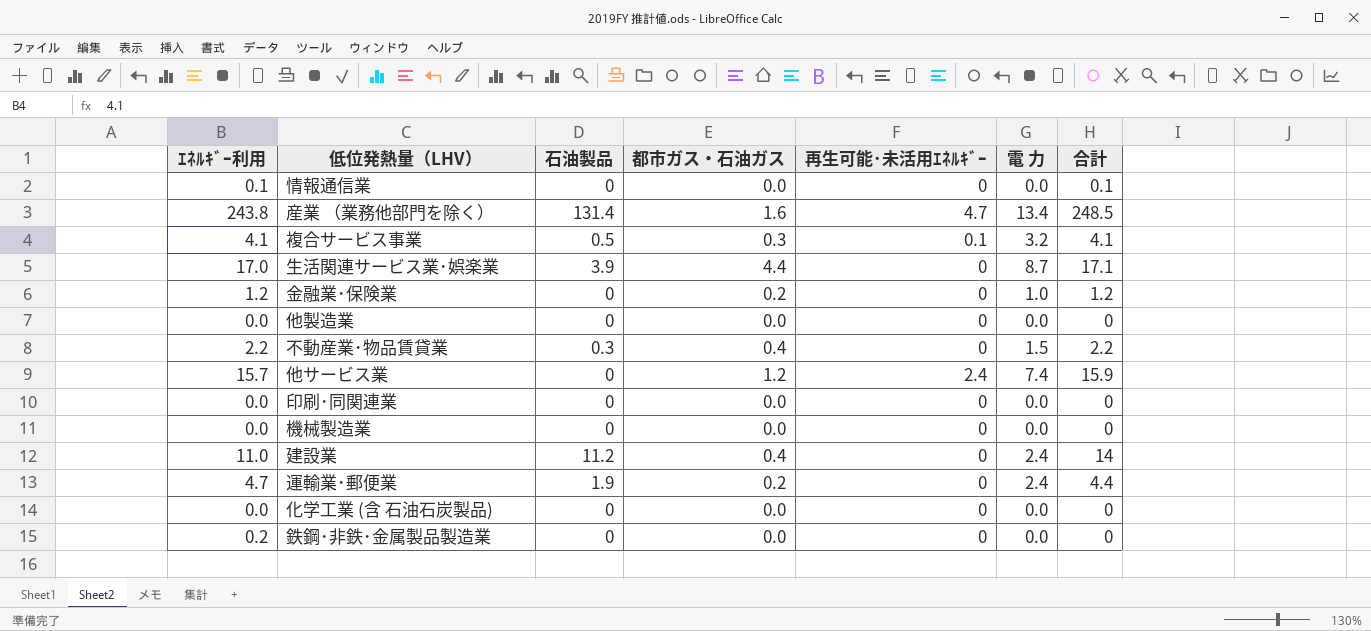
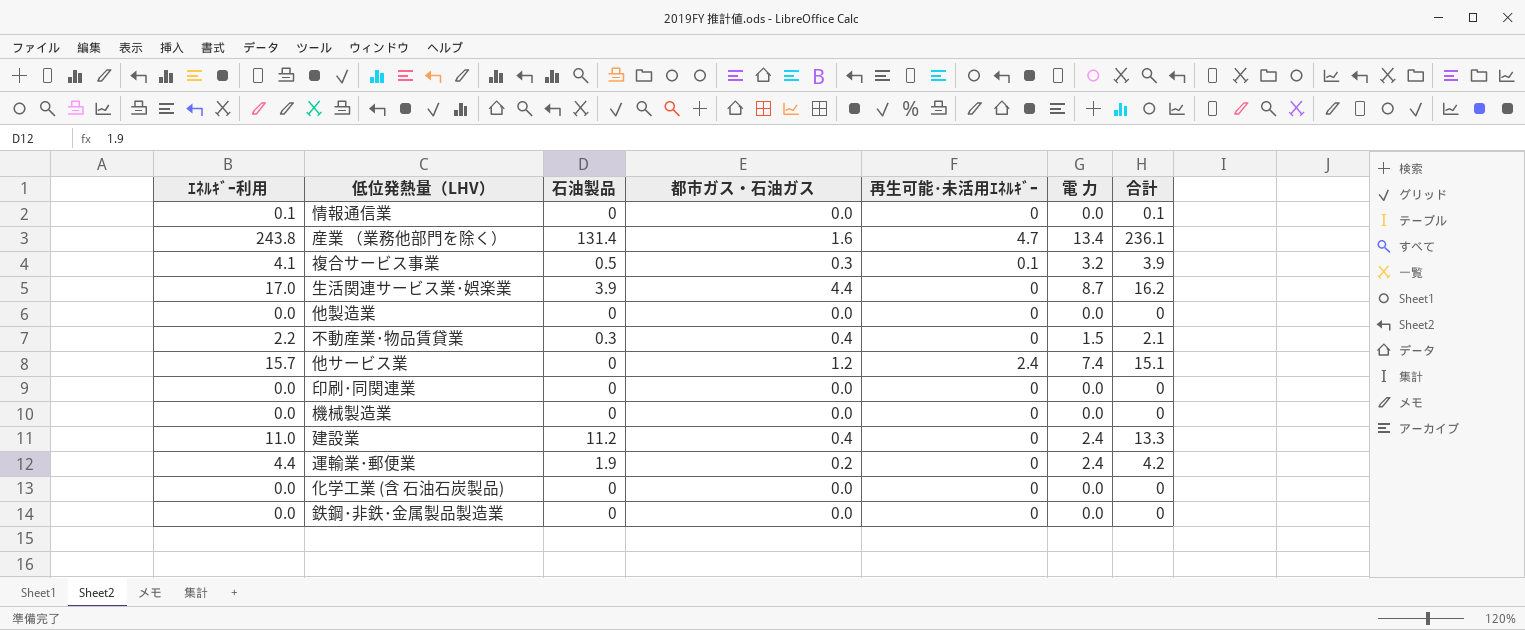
row 金融業･保険業: 1.2 | 0 | 0.2 | 0 | 1.0 | 1.2 -> none
産業 （業務他部門を除く） | 合計: 248.5 -> 236.1
複合サービス事業 | 合計: 4.1 -> 3.9
生活関連サービス業･娯楽業 | 合計: 17.1 -> 16.2
不動産業･物品賃貸業 | 合計: 2.2 -> 2.1
他サービス業 | 合計: 15.9 -> 15.1
建設業 | 合計: 14 -> 13.3
運輸業･郵便業 | ｴﾈﾙｷﾞｰ利用: 4.7 -> 4.4
運輸業･郵便業 | 合計: 4.4 -> 4.2
鉄鋼･非鉄･金属製品製造業 | ｴﾈﾙｷﾞｰ利用: 0.2 -> 0.0

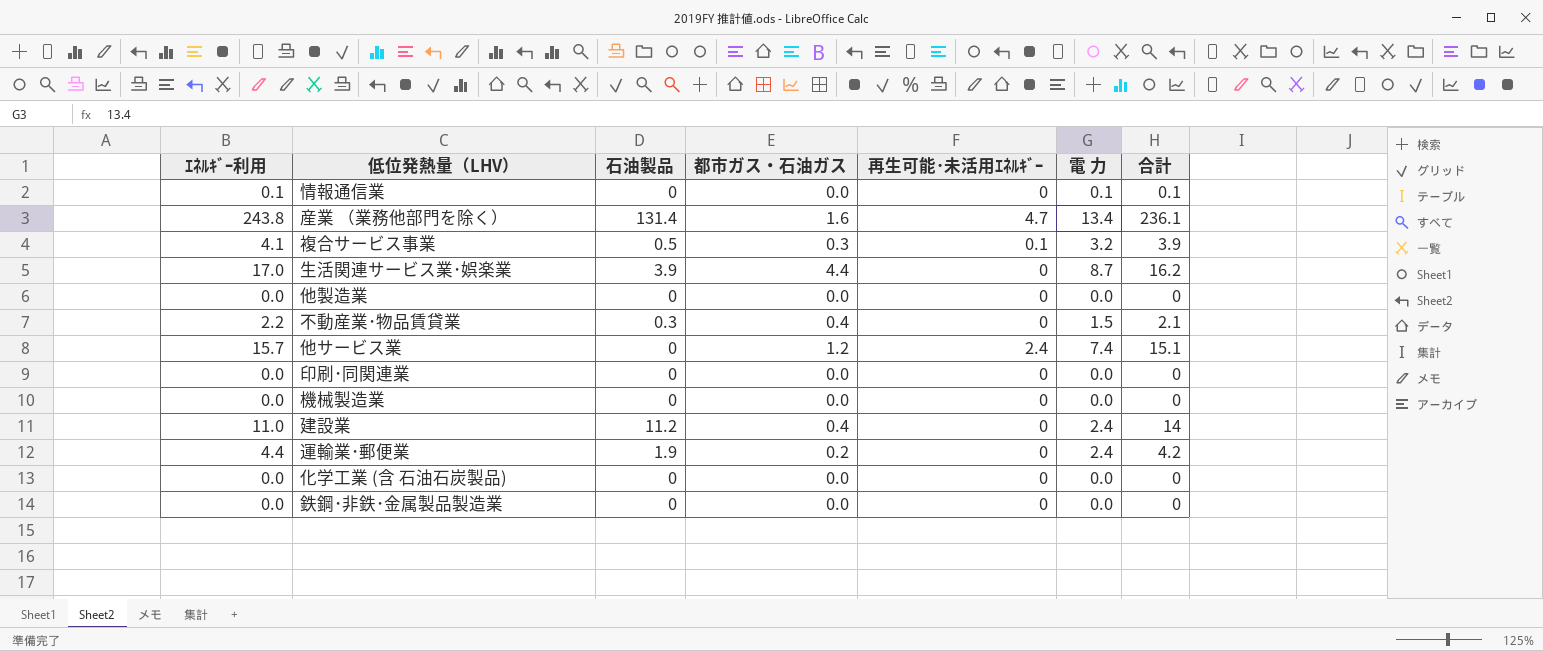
情報通信業 | 電 力: 0.0 -> 0.1
建設業 | 合計: 13.3 -> 14

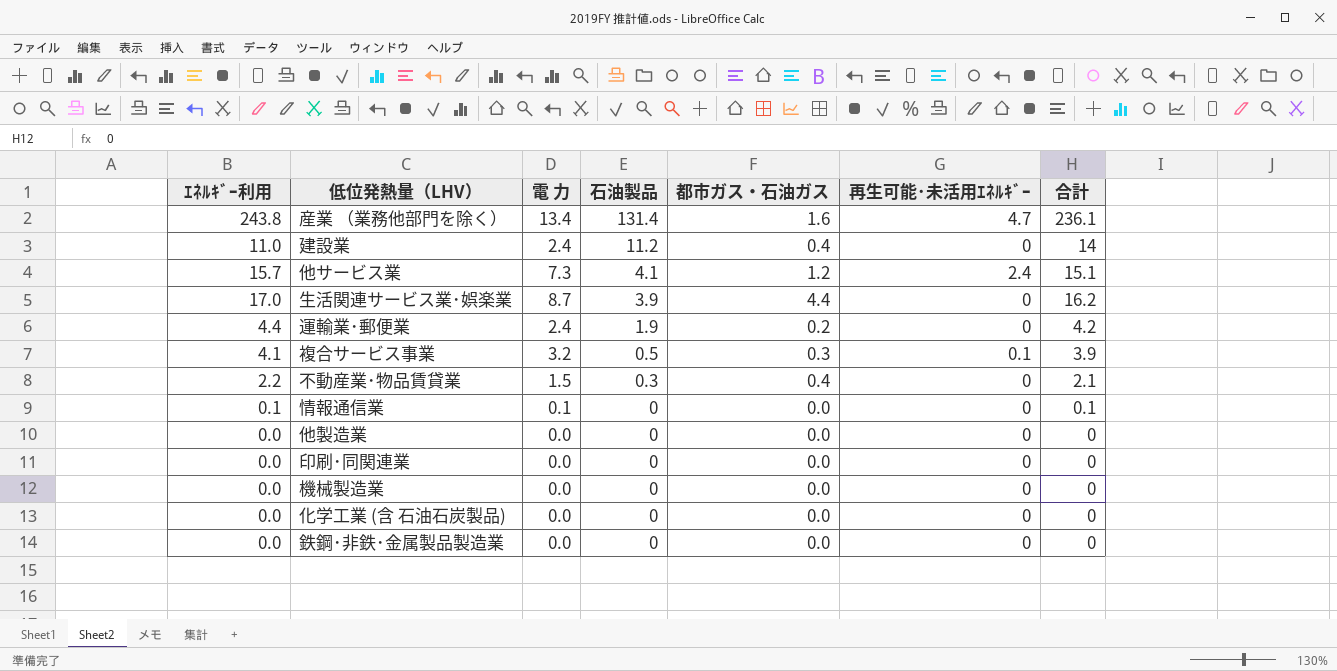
row order: none -> 石油製品 descending
column 電 力 | position: 6 -> 3
他サービス業 | 電 力: 7.4 -> 7.3
他サービス業 | 石油製品: 0 -> 4.1

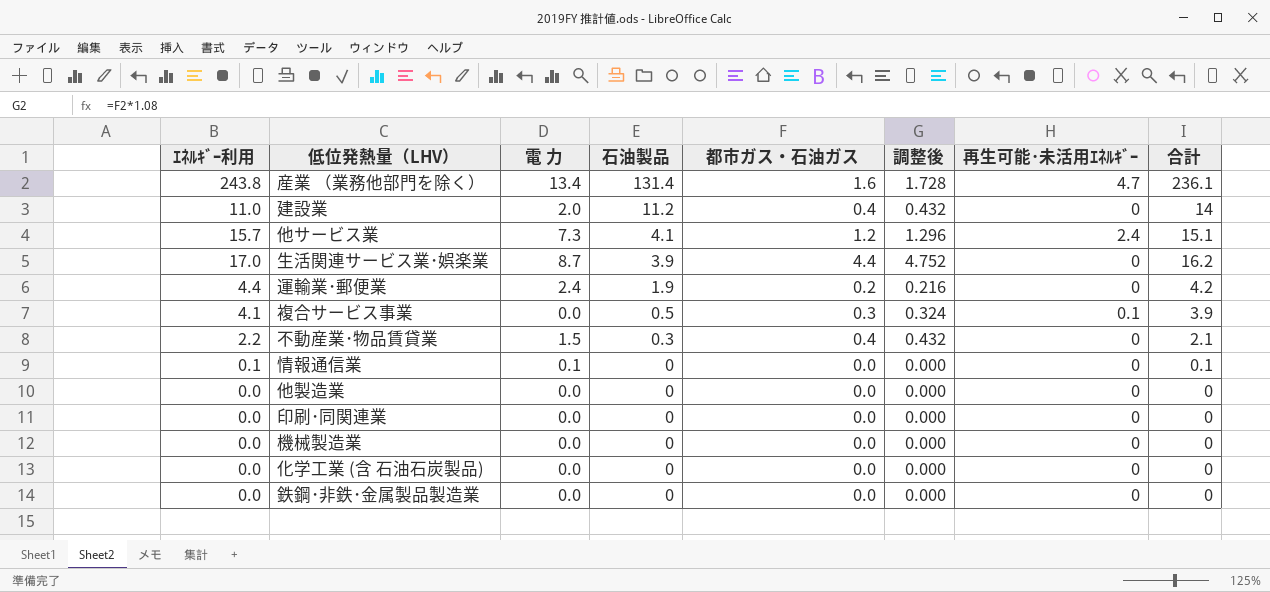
column 調整後 | formula: none -> [都市ガス・石油ガス] * 1.08
建設業 | 電 力: 2.4 -> 2.0
複合サービス事業 | 電 力: 3.2 -> 0.0

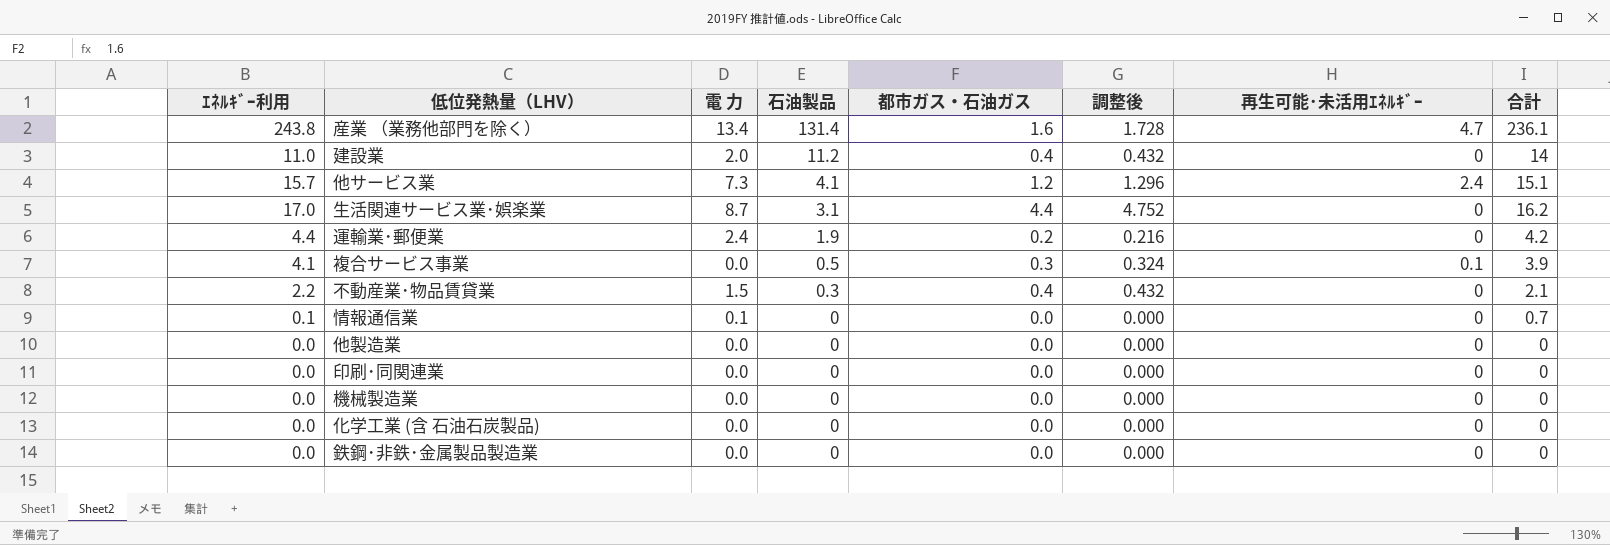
生活関連サービス業･娯楽業 | 石油製品: 3.9 -> 3.1
情報通信業 | 合計: 0.1 -> 0.7

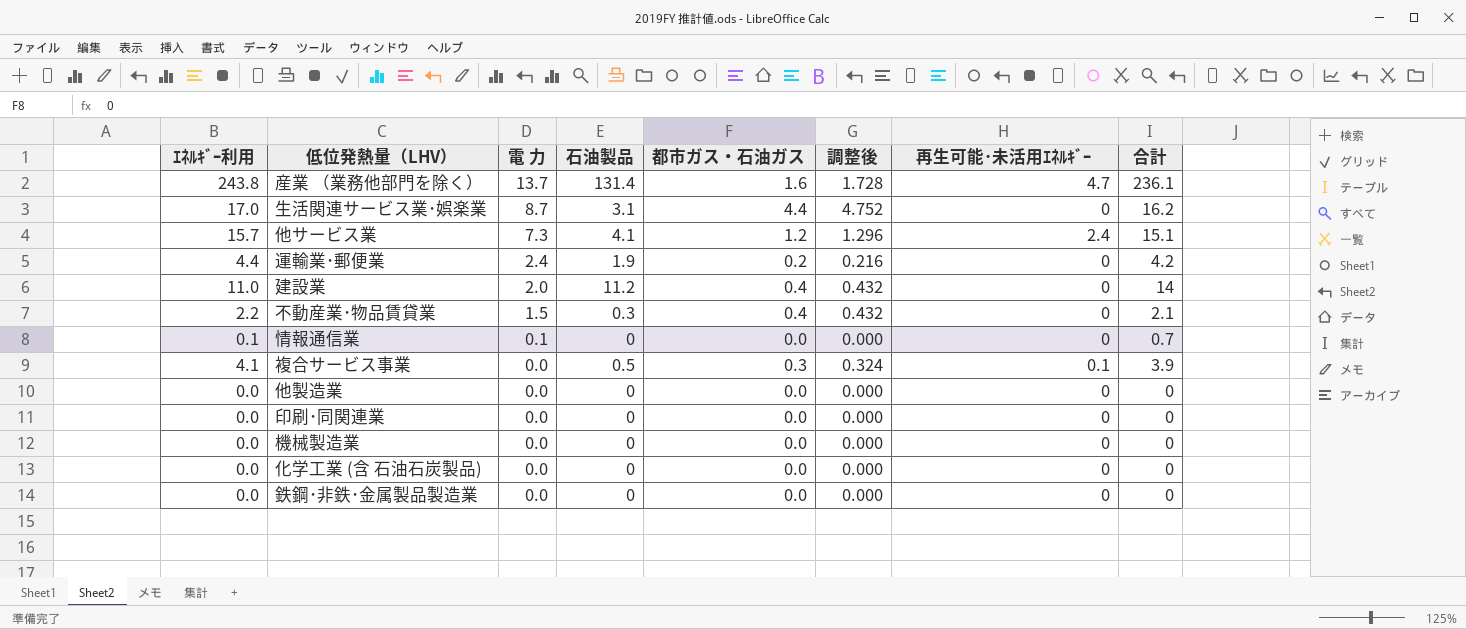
row order: 石油製品 descending -> 電 力 descending
産業 （業務他部門を除く） | 電 力: 13.4 -> 13.7

